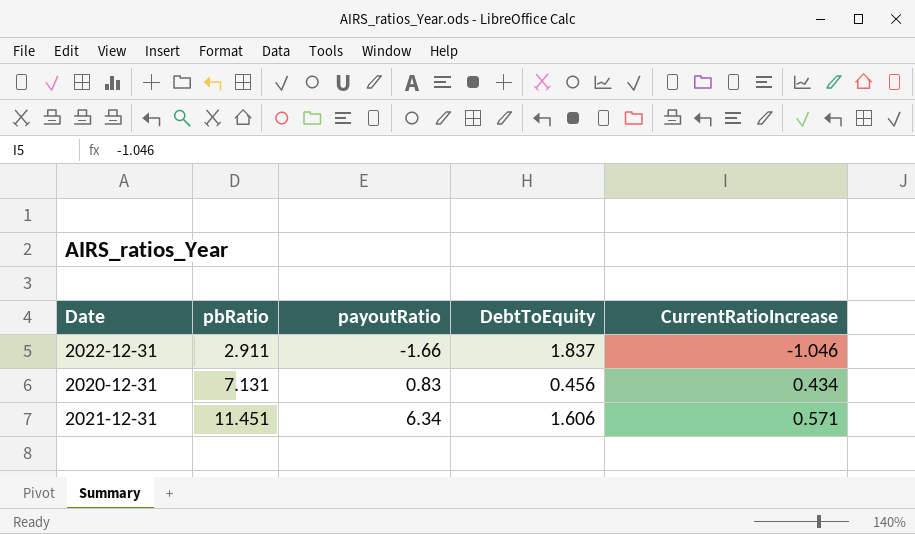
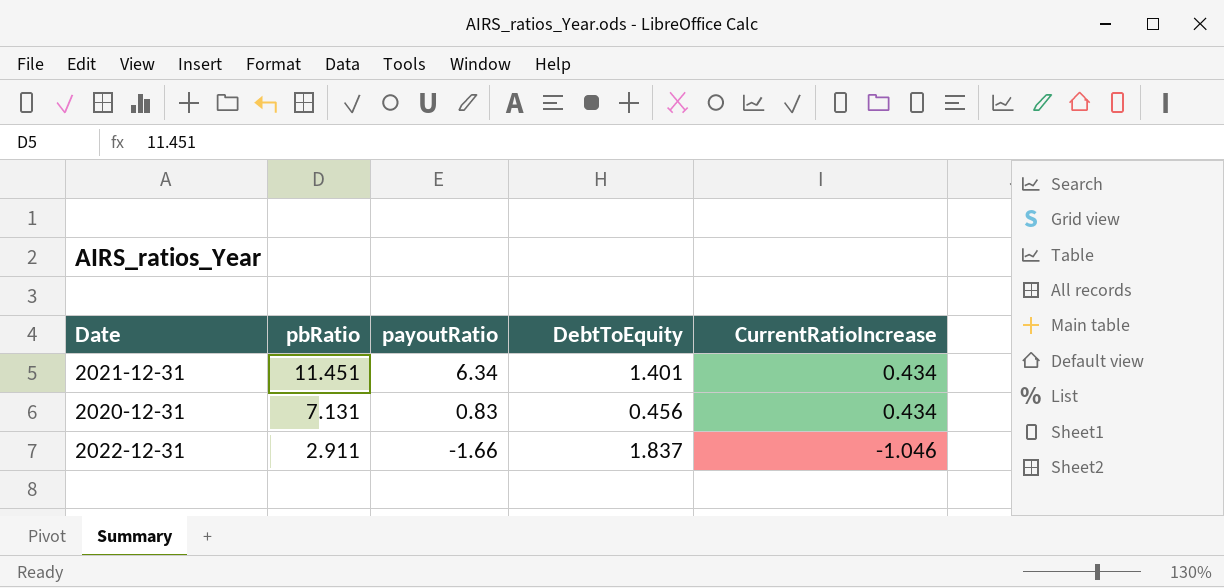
row order: pbRatio ascending -> pbRatio descending
2021-12-31 | DebtToEquity: 1.606 -> 1.401
2021-12-31 | CurrentRatioIncrease: 0.571 -> 0.434

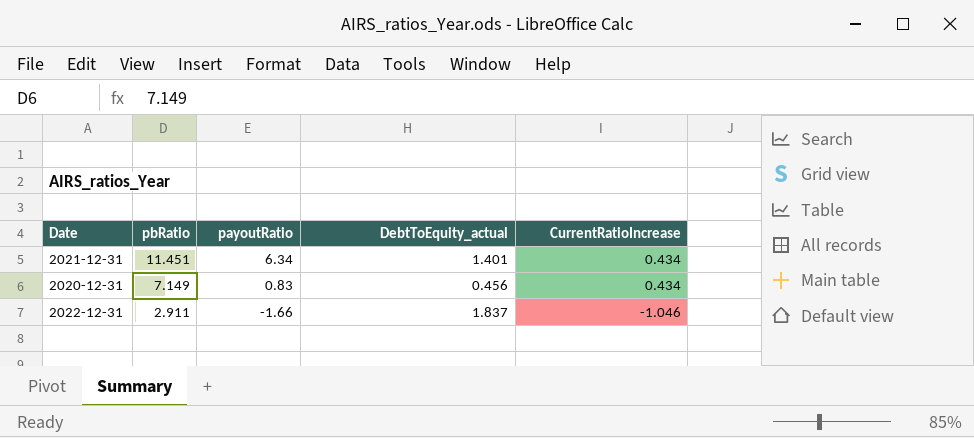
column name: DebtToEquity -> DebtToEquity_actual
2020-12-31 | pbRatio: 7.131 -> 7.149

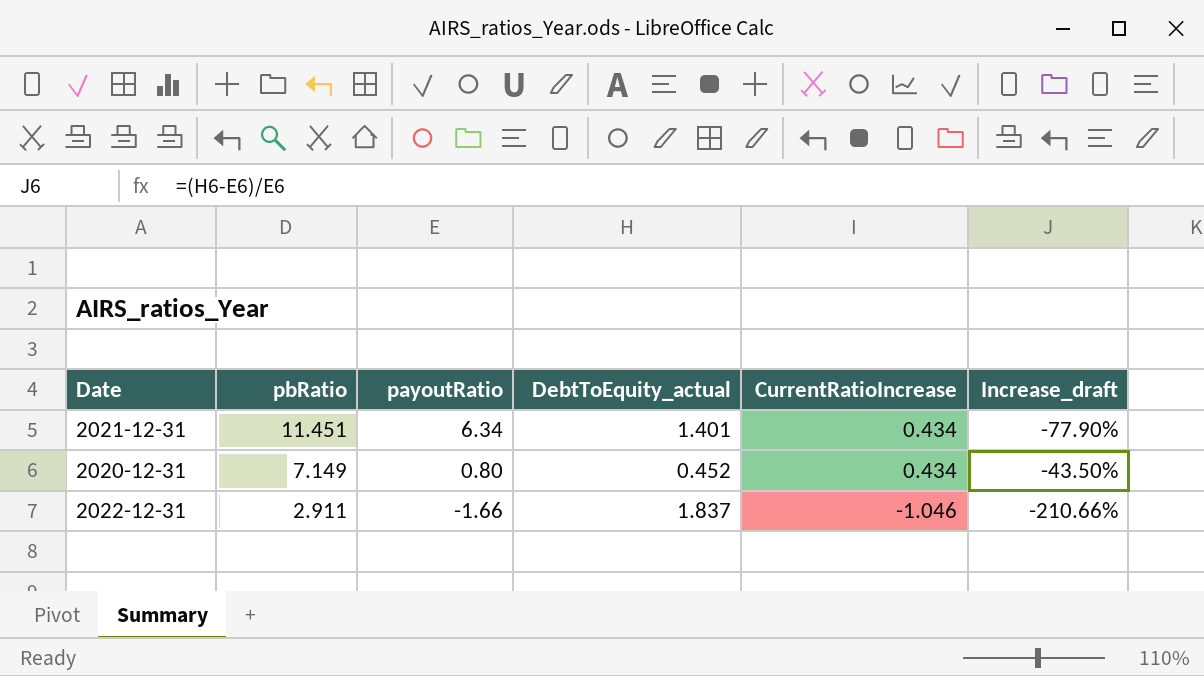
column Increase_draft | formula: none -> ([DebtToEquity_actual] - [payoutRatio]) / [payoutRatio]
2020-12-31 | payoutRatio: 0.83 -> 0.80
2020-12-31 | DebtToEquity_actual: 0.456 -> 0.452

